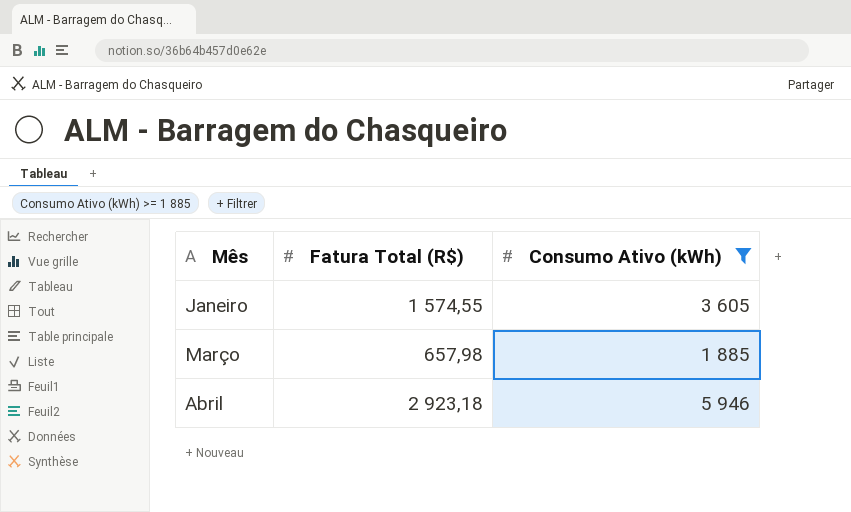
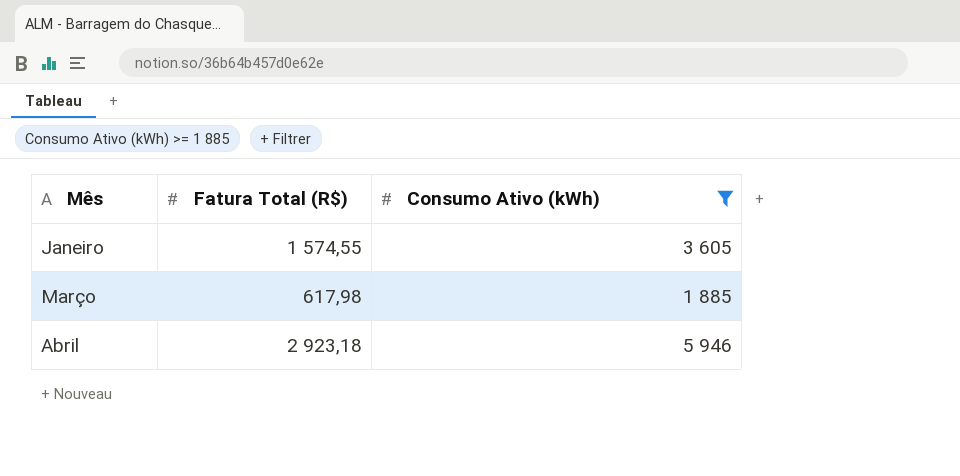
Março | Fatura Total (R$): 657,98 -> 617,98

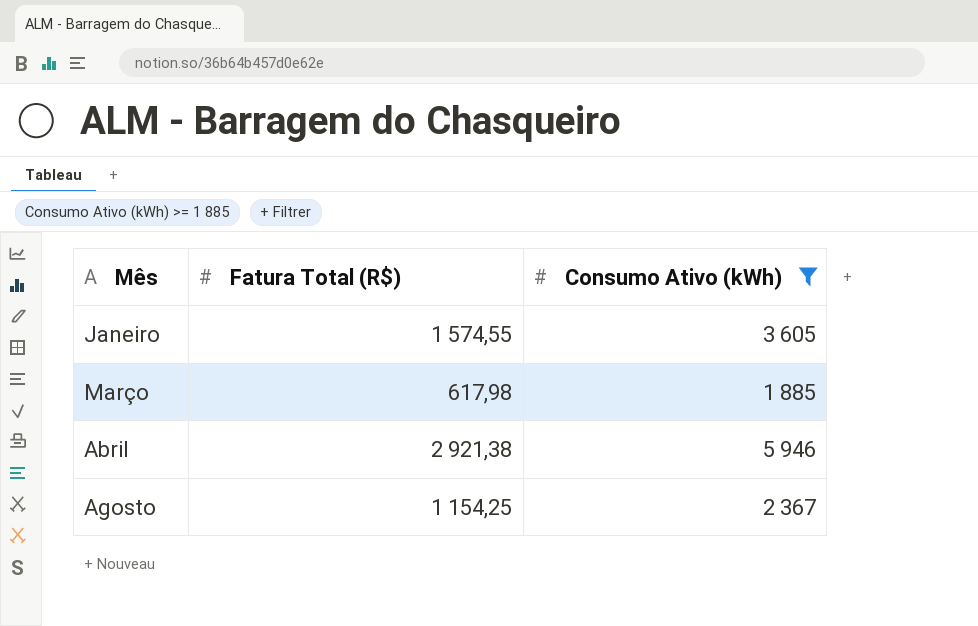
Abril | Fatura Total (R$): 2 923,18 -> 2 921,38
row Agosto: none -> 1 154,25 | 2 367

